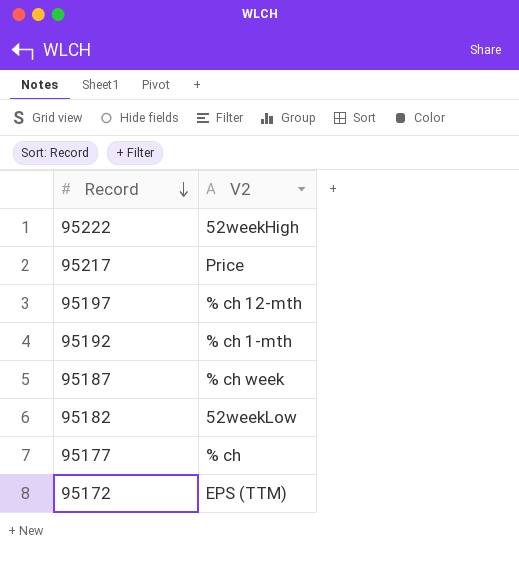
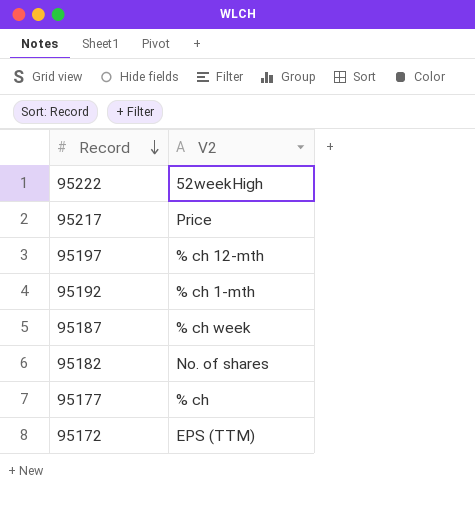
95182 | V2: 52weekLow -> No. of shares

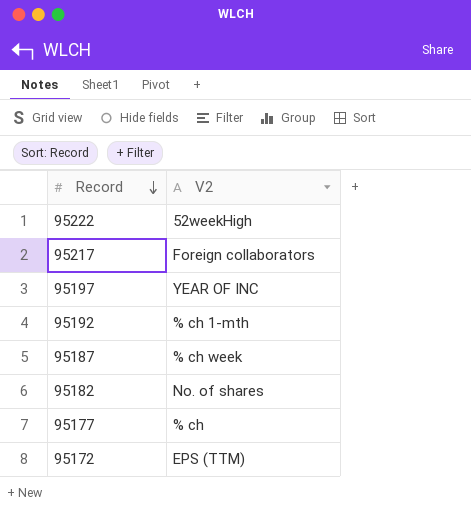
95217 | V2: Price -> Foreign collaborators
95197 | V2: % ch 12-mth -> YEAR OF INC

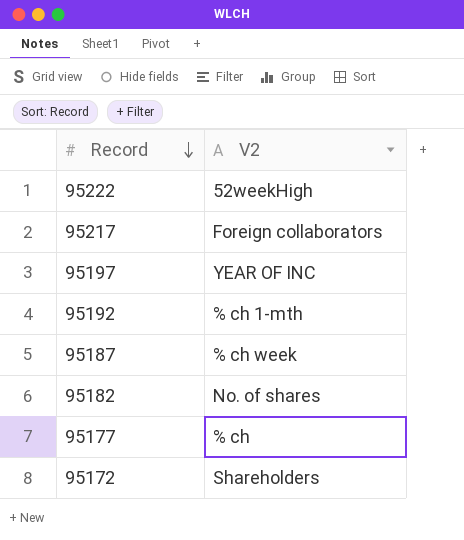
95172 | V2: EPS (TTM) -> Shareholders

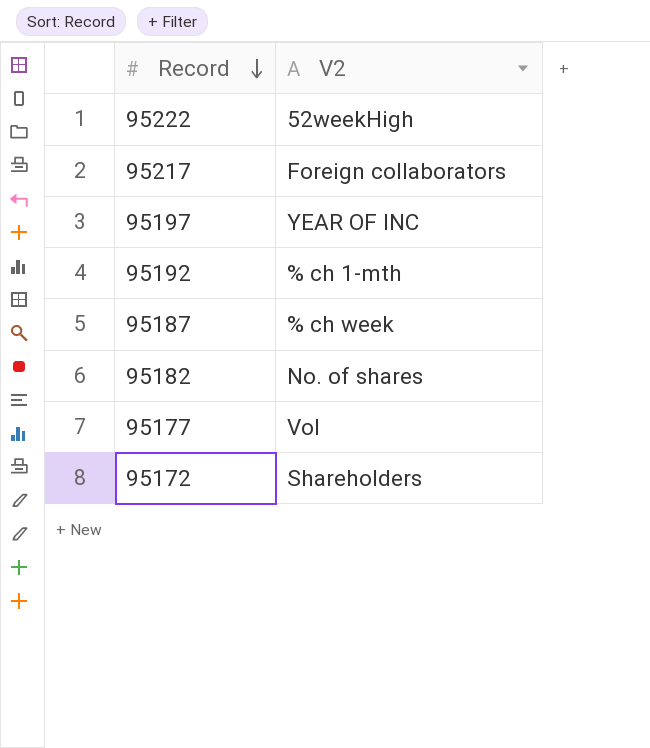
95177 | V2: % ch -> Vol

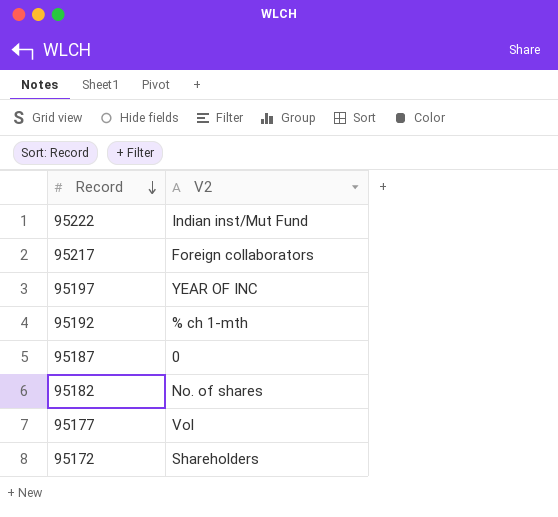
95222 | V2: 52weekHigh -> Indian inst/Mut Fund
95187 | V2: % ch week -> 0

